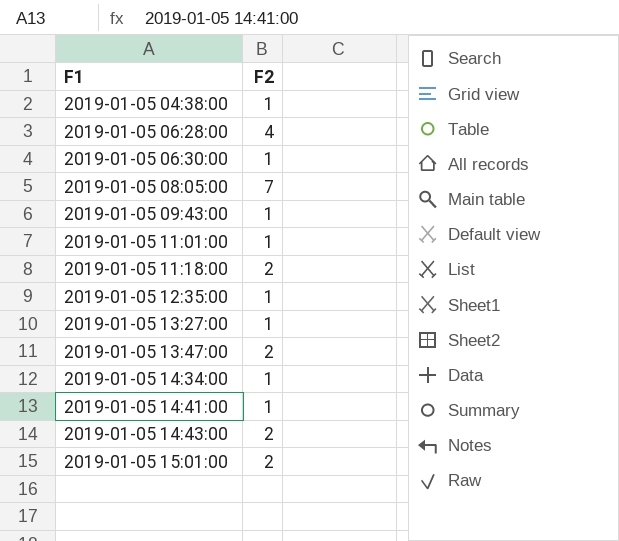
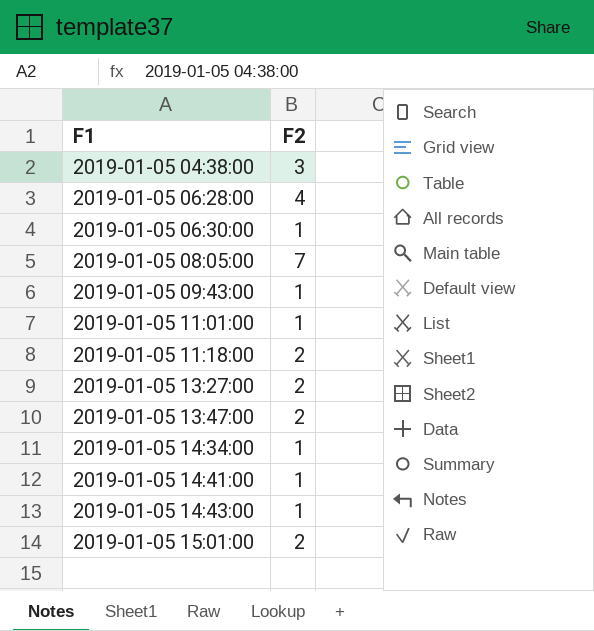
row 2019-01-05 12:35:00: 1 -> none
2019-01-05 04:38:00 | F2: 1 -> 3
2019-01-05 13:27:00 | F2: 1 -> 2
2019-01-05 14:43:00 | F2: 2 -> 1

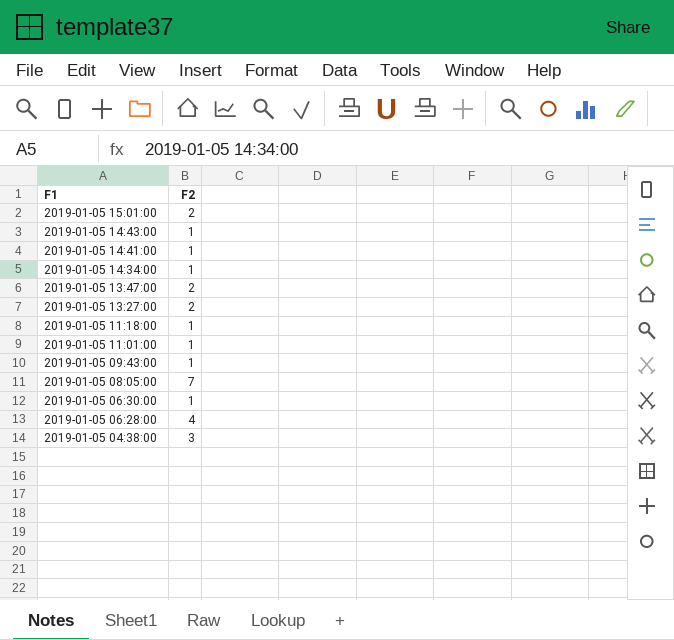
row order: F1 ascending -> F1 descending
2019-01-05 11:18:00 | F2: 2 -> 1

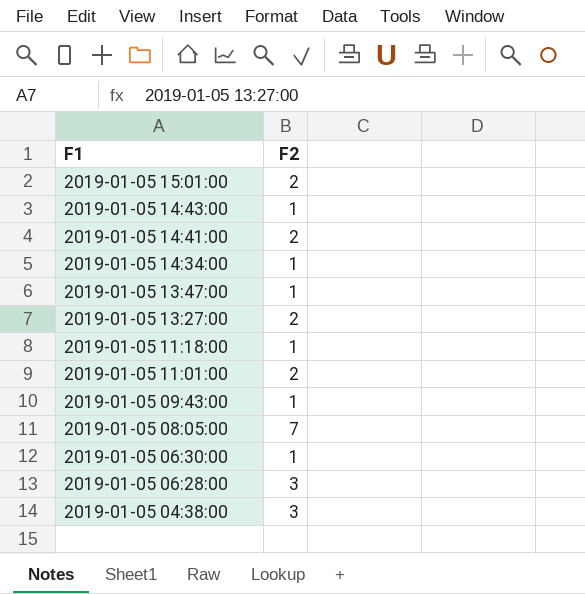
2019-01-05 14:41:00 | F2: 1 -> 2
2019-01-05 13:47:00 | F2: 2 -> 1
2019-01-05 11:01:00 | F2: 1 -> 2
2019-01-05 06:28:00 | F2: 4 -> 3

